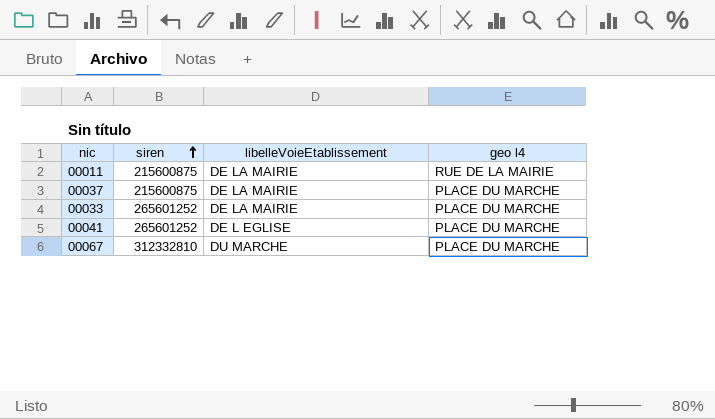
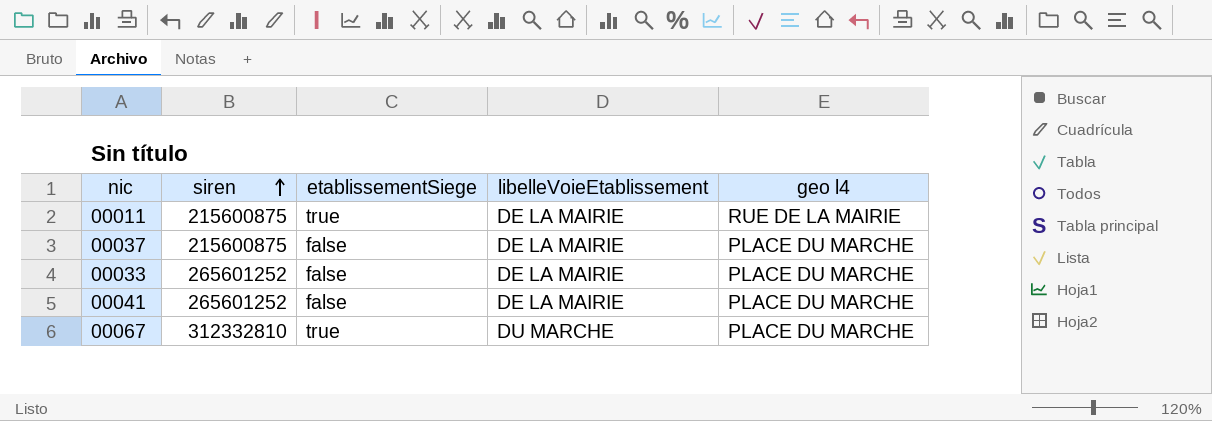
column etablissementSiege | position: none -> 3
00041 | libelleVoieEtablissement: DE L EGLISE -> DE LA MAIRIE

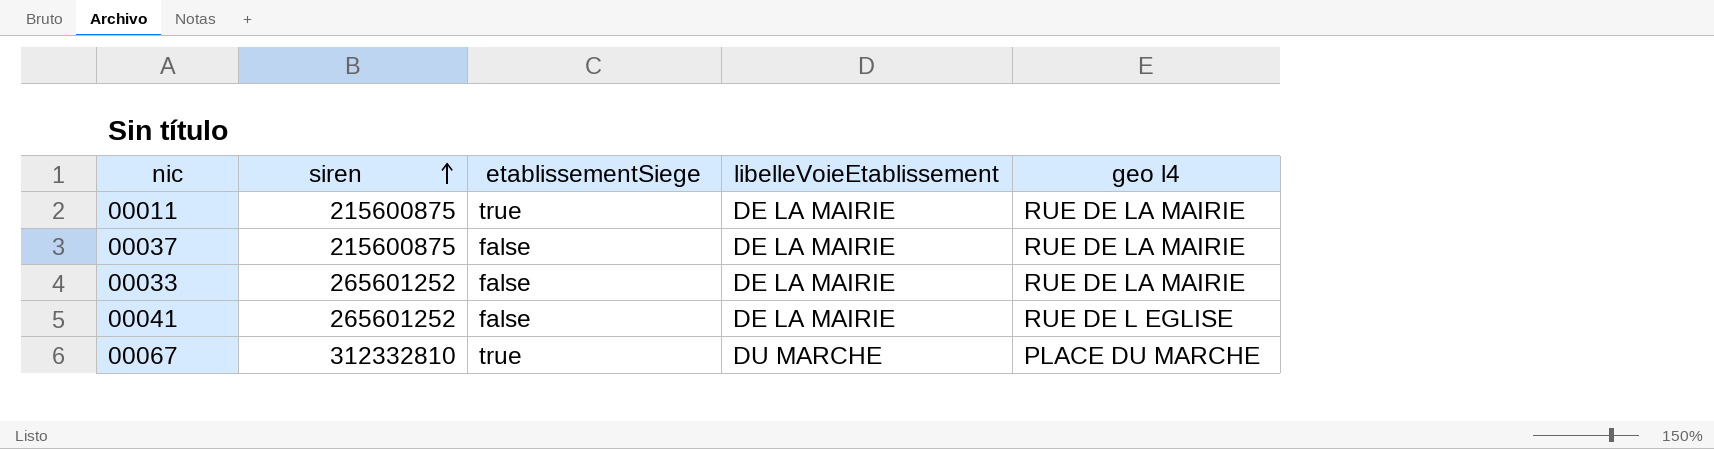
00037 | geo l4: PLACE DU MARCHE -> RUE DE LA MAIRIE
00033 | geo l4: PLACE DU MARCHE -> RUE DE LA MAIRIE
00041 | geo l4: PLACE DU MARCHE -> RUE DE L EGLISE

